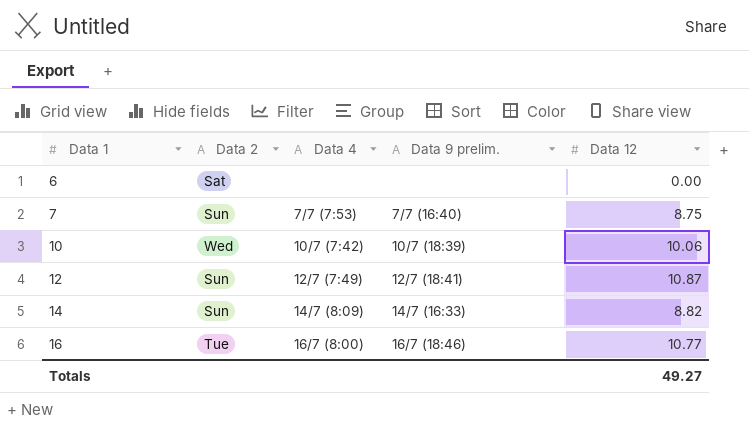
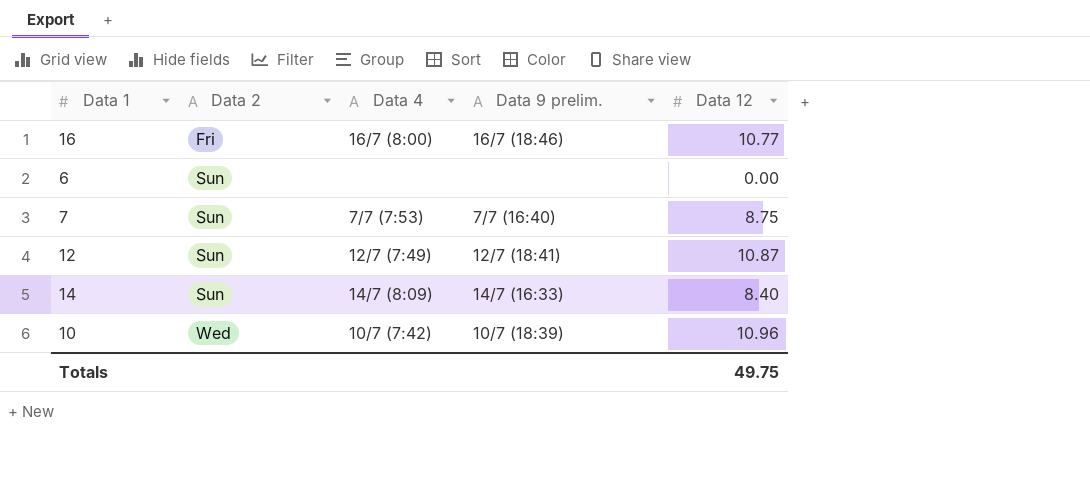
row order: Data 1 ascending -> Data 2 ascending
16 | Data 2: Tue -> Fri
6 | Data 2: Sat -> Sun
14 | Data 12: 8.82 -> 8.40
10 | Data 12: 10.06 -> 10.96
Totals | Data 12: 49.27 -> 49.75

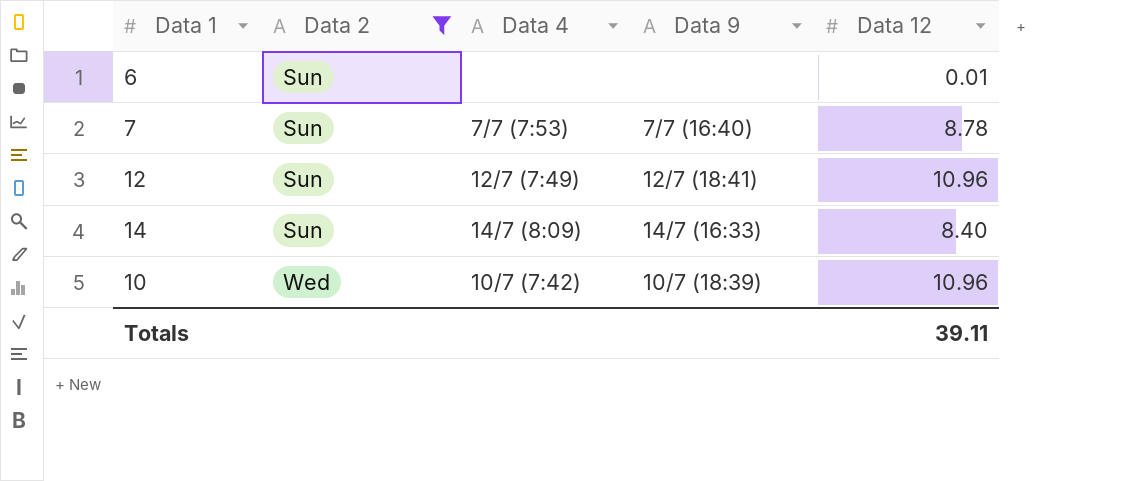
filter: none -> Data 2 != Fri
column name: Data 9 prelim. -> Data 9
6 | Data 12: 0.00 -> 0.01
7 | Data 12: 8.75 -> 8.78
12 | Data 12: 10.87 -> 10.96
Totals | Data 12: 49.75 -> 39.11

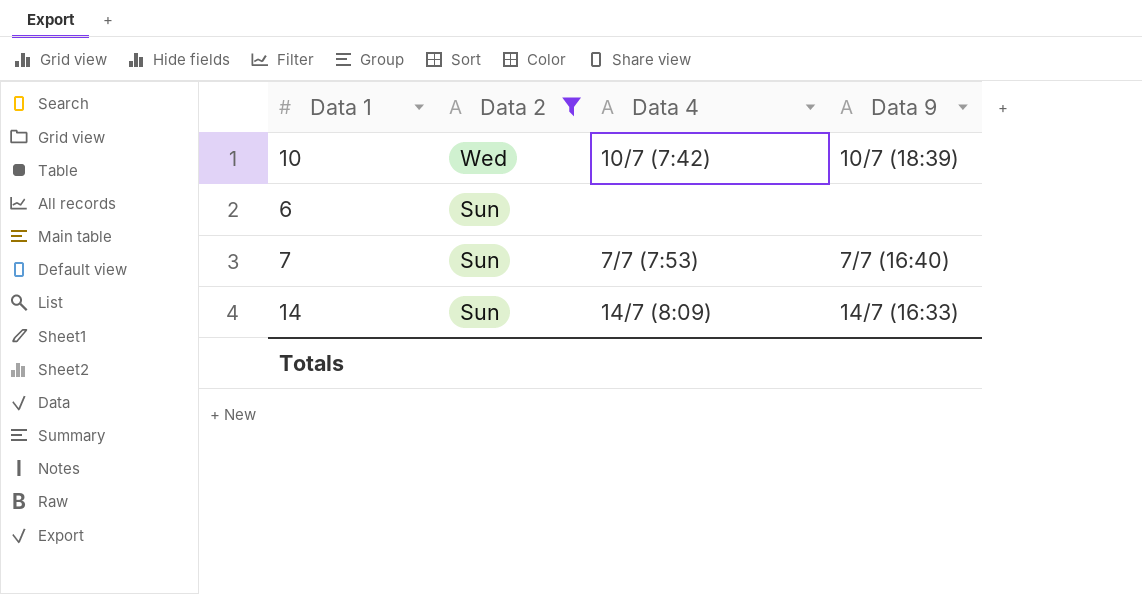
row order: Data 2 ascending -> Data 2 descending
column Data 12 | position: 5 -> none
row 12: Sun | 12/7 (7:49) | 12/7 (18:41) | 10.96 -> none

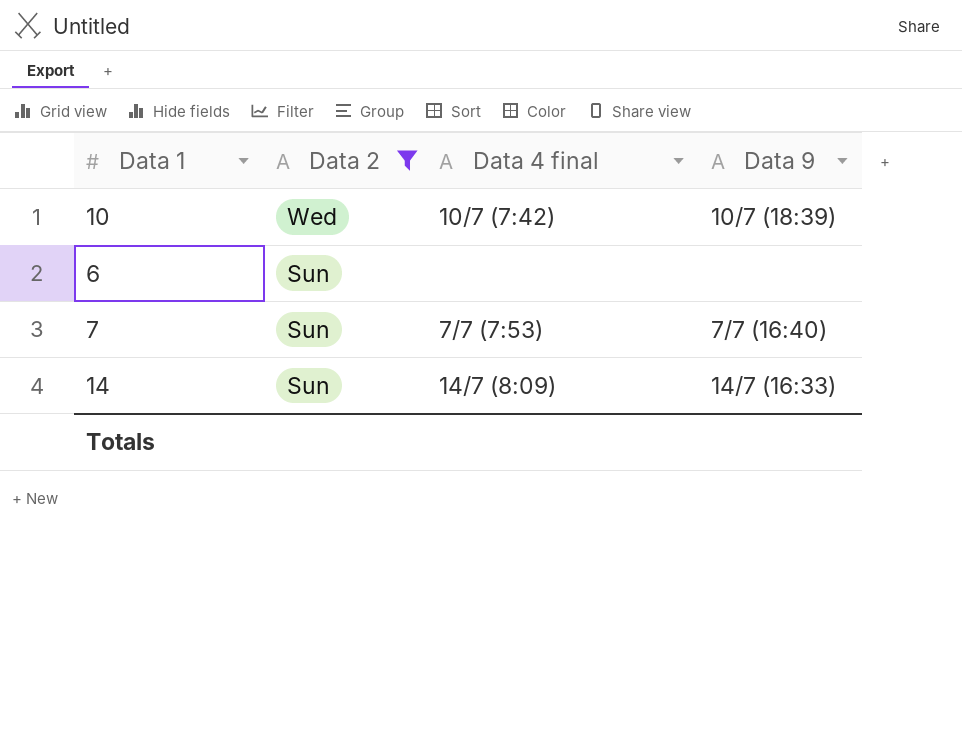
column name: Data 4 -> Data 4 final

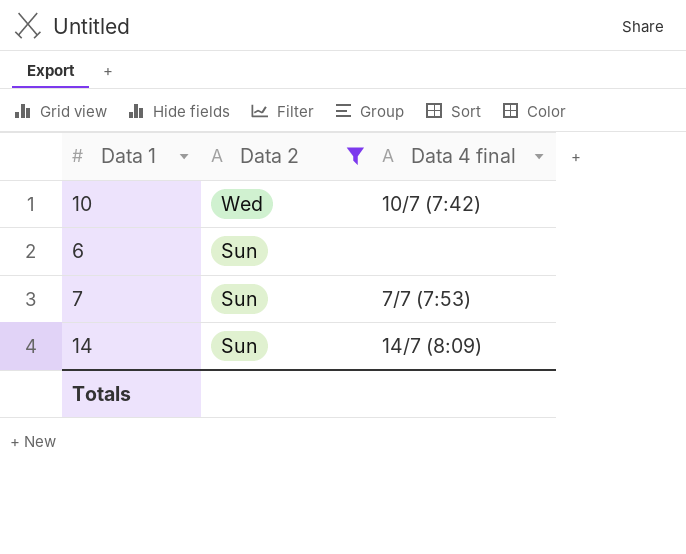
column Data 9 | position: 4 -> none

